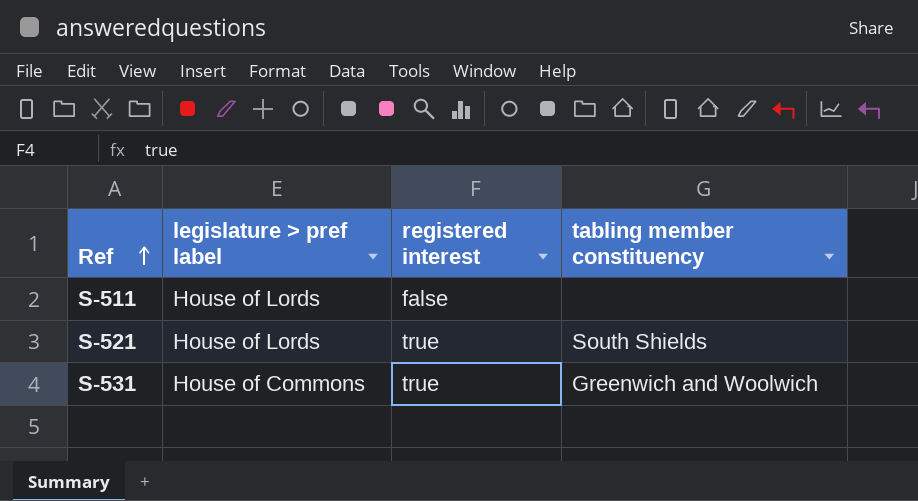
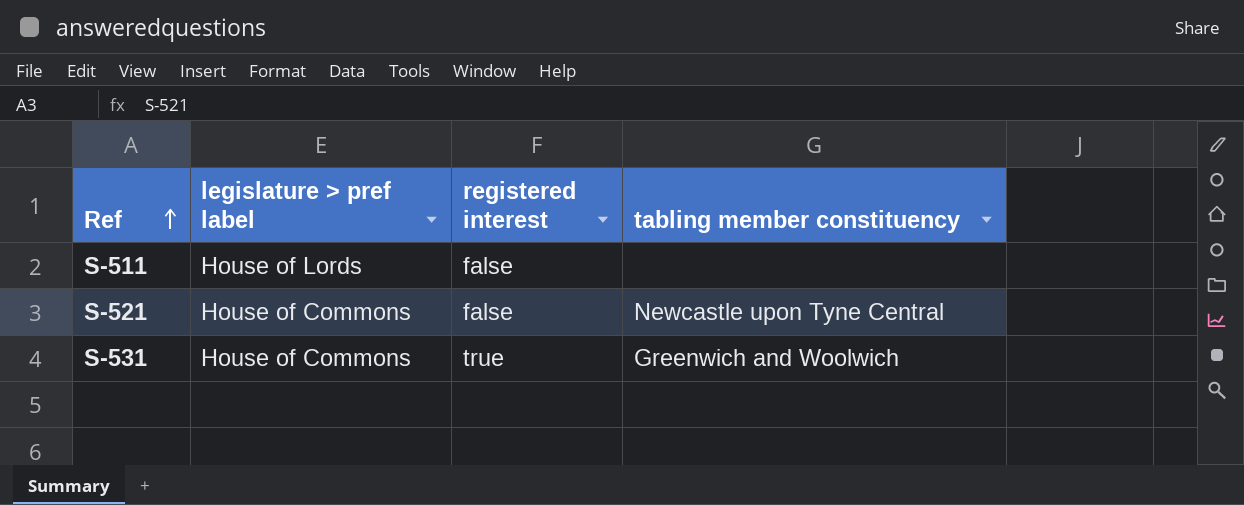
S-521 | legislature > pref label: House of Lords -> House of Commons
S-521 | registered interest: true -> false
S-521 | tabling member constituency: South Shields -> Newcastle upon Tyne Central

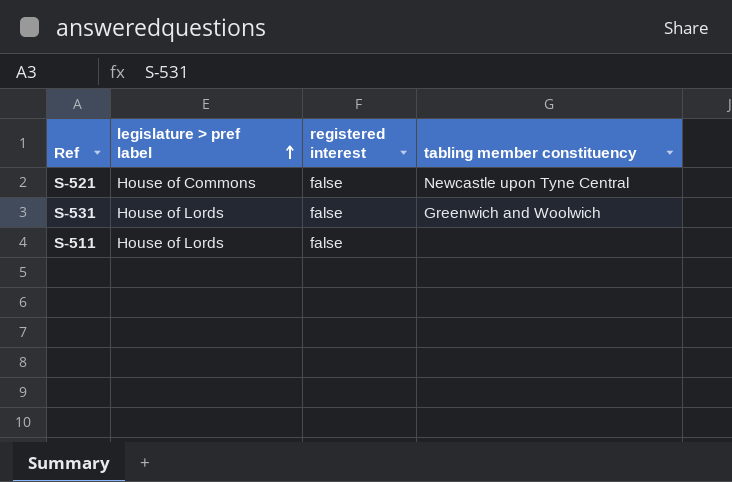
row order: Ref ascending -> legislature > pref label ascending
S-531 | legislature > pref label: House of Commons -> House of Lords
S-531 | registered interest: true -> false

